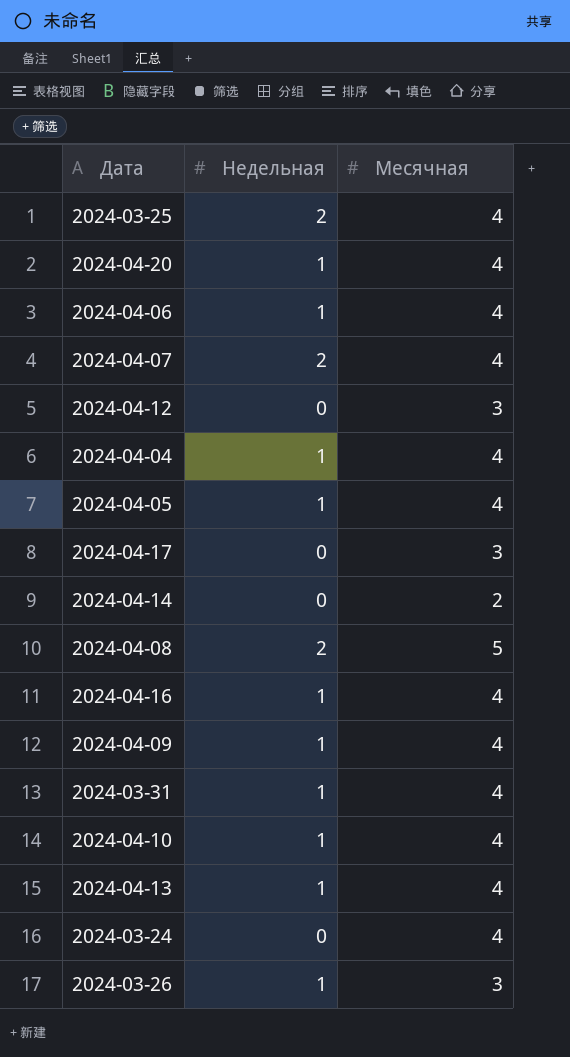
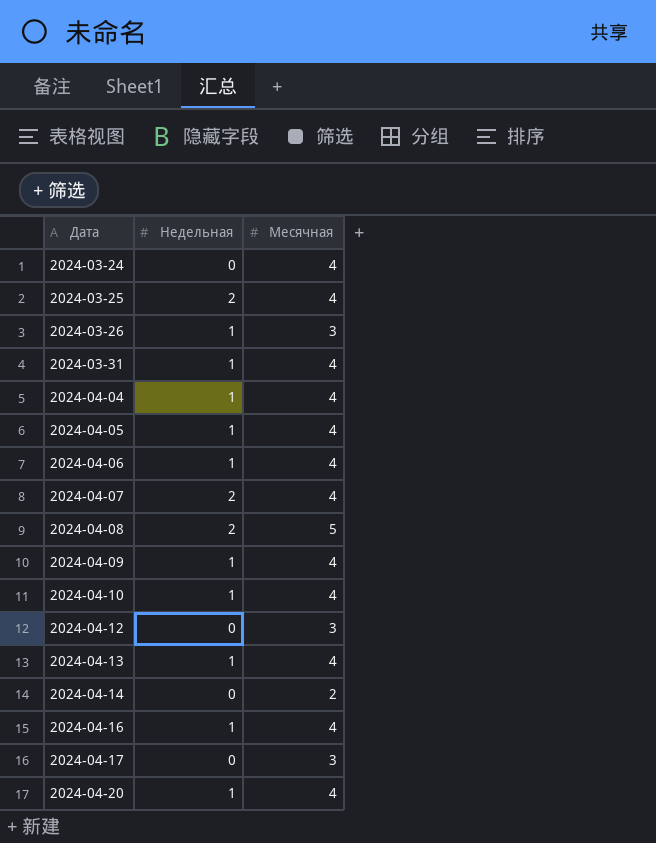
row order: none -> Дата ascending

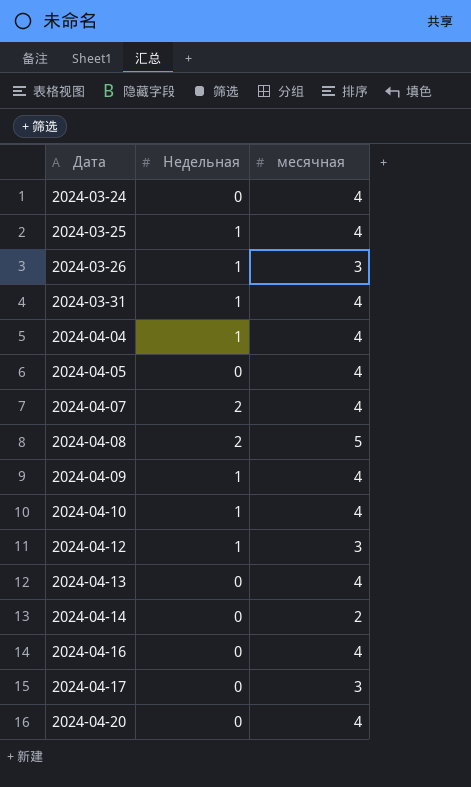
column name: Месячная -> месячная
row 2024-04-06: 1 | 4 -> none
2024-03-25 | Недельная: 2 -> 1
2024-04-05 | Недельная: 1 -> 0
2024-04-12 | Недельная: 0 -> 1
2024-04-13 | Недельная: 1 -> 0
2024-04-16 | Недельная: 1 -> 0
2024-04-20 | Недельная: 1 -> 0

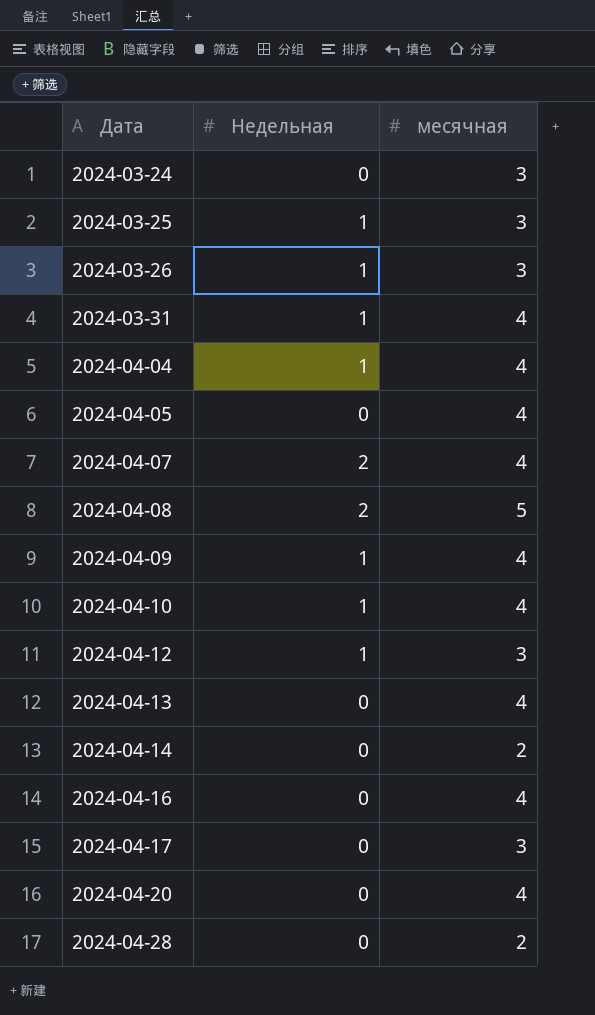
2024-03-24 | месячная: 4 -> 3
2024-03-25 | месячная: 4 -> 3
row 2024-04-28: none -> 0 | 2

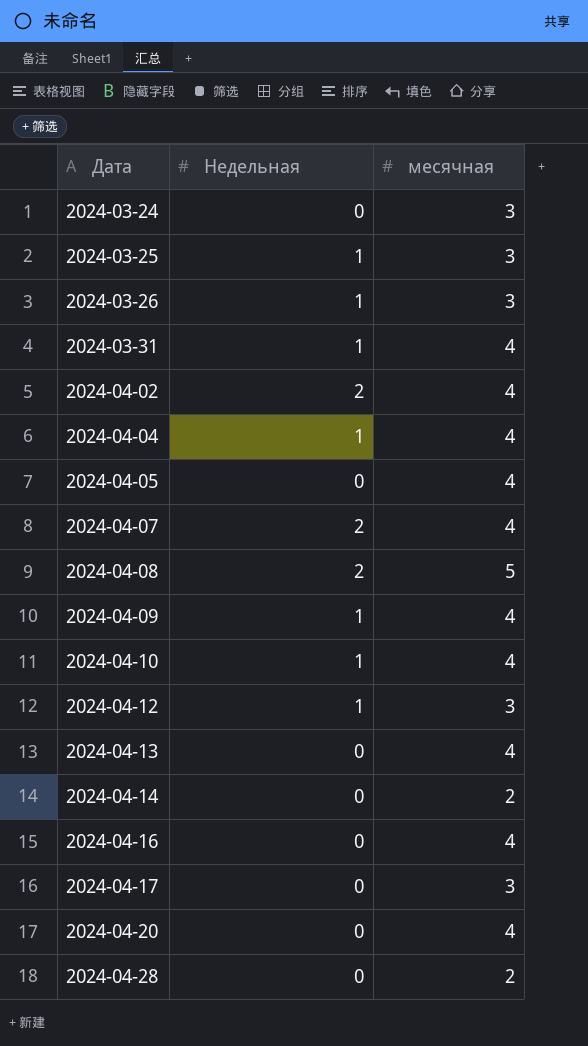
row 2024-04-02: none -> 2 | 4

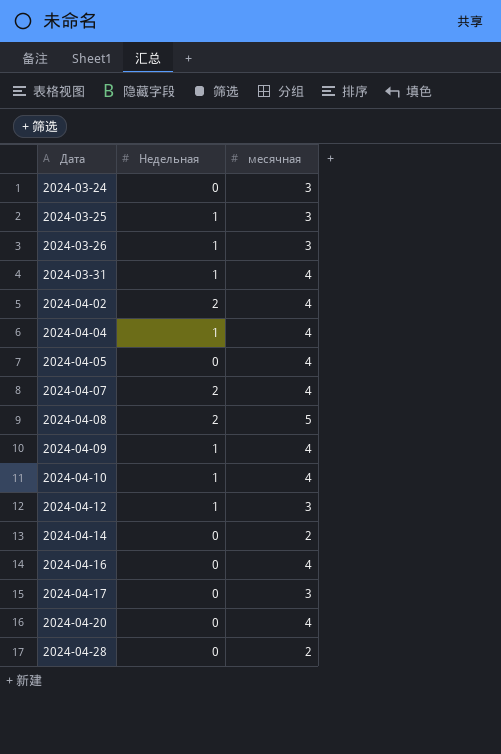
row 2024-04-13: 0 | 4 -> none

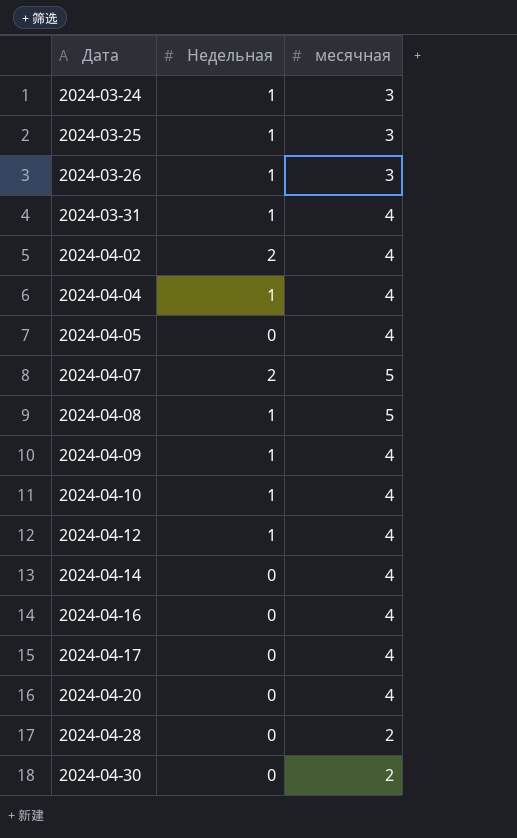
2024-03-24 | Недельная: 0 -> 1
2024-04-07 | месячная: 4 -> 5
2024-04-08 | Недельная: 2 -> 1
2024-04-12 | месячная: 3 -> 4
2024-04-14 | месячная: 2 -> 4
2024-04-17 | месячная: 3 -> 4
row 2024-04-30: none -> 0 | 2

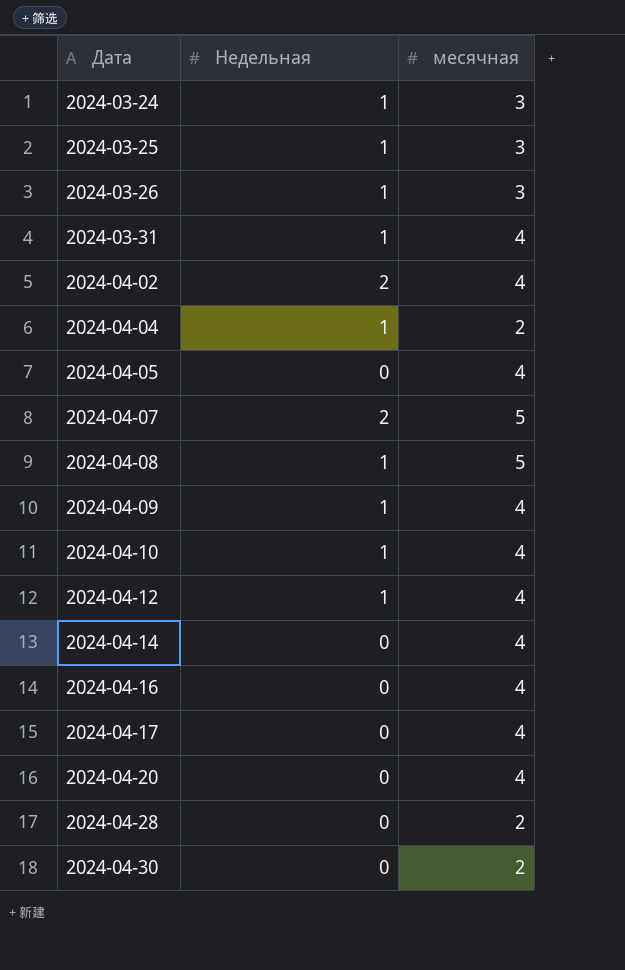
2024-04-04 | месячная: 4 -> 2

